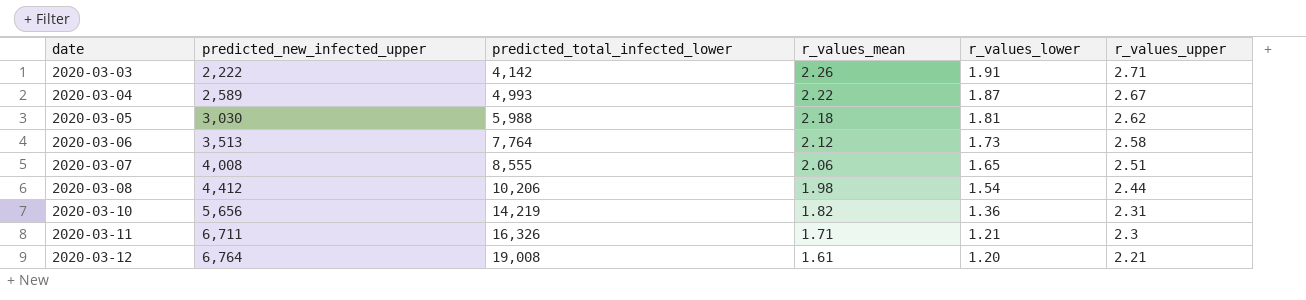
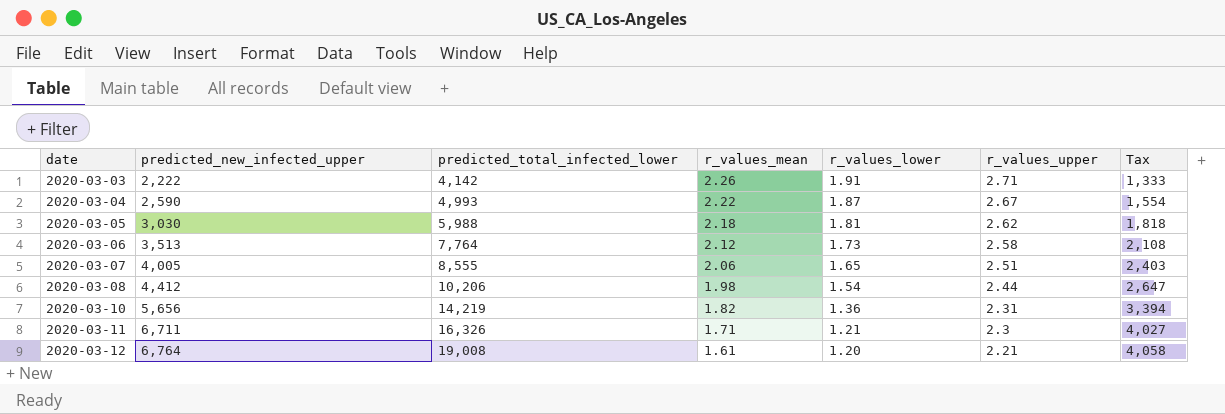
column Tax | formula: none -> [predicted_new_infected_upper] * 0.6
2020-03-04 | predicted_new_infected_upper: 2,589 -> 2,590
2020-03-07 | predicted_new_infected_upper: 4,008 -> 4,005

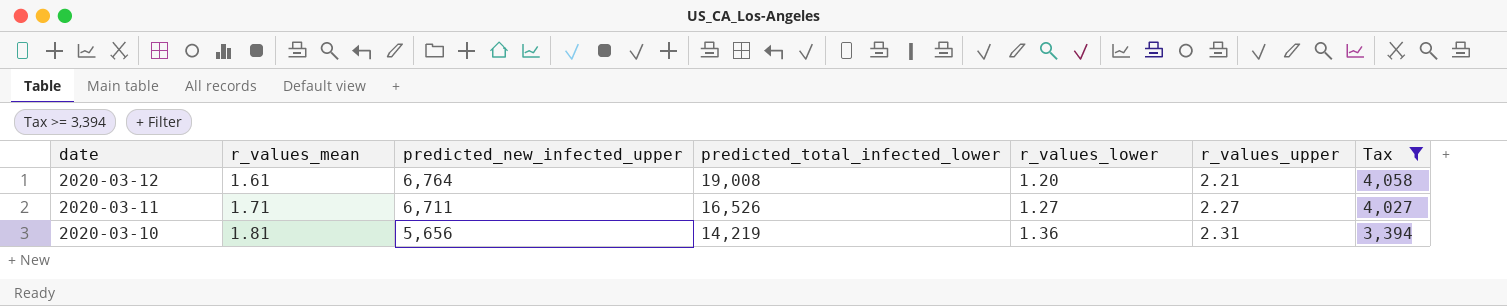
filter: none -> Tax >= 3,394
row order: date ascending -> date descending
column r_values_mean | position: 4 -> 2
2020-03-11 | predicted_total_infected_lower: 16,326 -> 16,526
2020-03-11 | r_values_lower: 1.21 -> 1.27
2020-03-11 | r_values_upper: 2.3 -> 2.27
2020-03-10 | r_values_mean: 1.82 -> 1.81

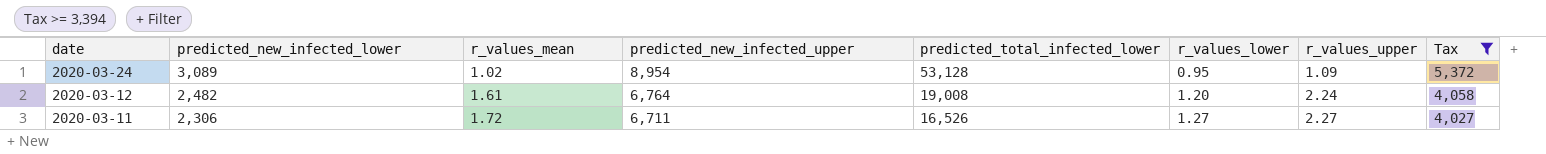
column predicted_new_infected_lower | position: none -> 2
row 2020-03-10: 1.81 | 5,656 | 14,219 | 1.36 | 2.31 | 3,394 -> none
row 2020-03-24: none -> 3,089 | 1.02 | 8,954 | 53,128 | 0.95 | 1.09 | 5,372
2020-03-12 | r_values_upper: 2.21 -> 2.24
2020-03-11 | r_values_mean: 1.71 -> 1.72

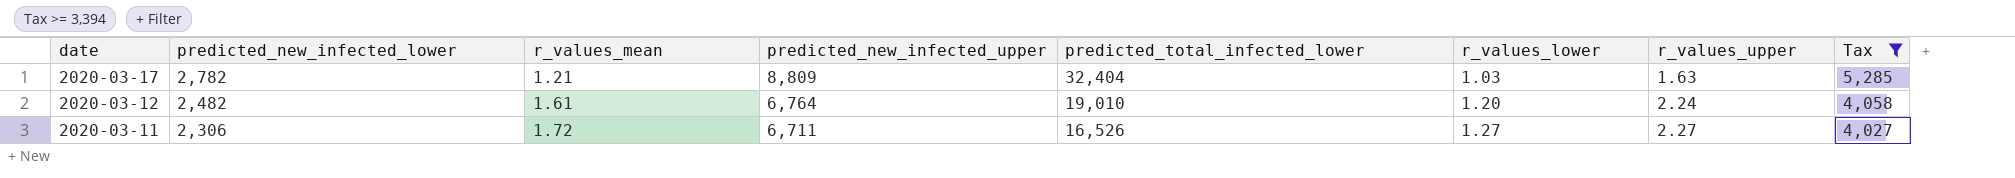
row 2020-03-24: 3,089 | 1.02 | 8,954 | 53,128 | 0.95 | 1.09 | 5,372 -> none
row 2020-03-17: none -> 2,782 | 1.21 | 8,809 | 32,404 | 1.03 | 1.63 | 5,285
2020-03-12 | predicted_total_infected_lower: 19,008 -> 19,010

